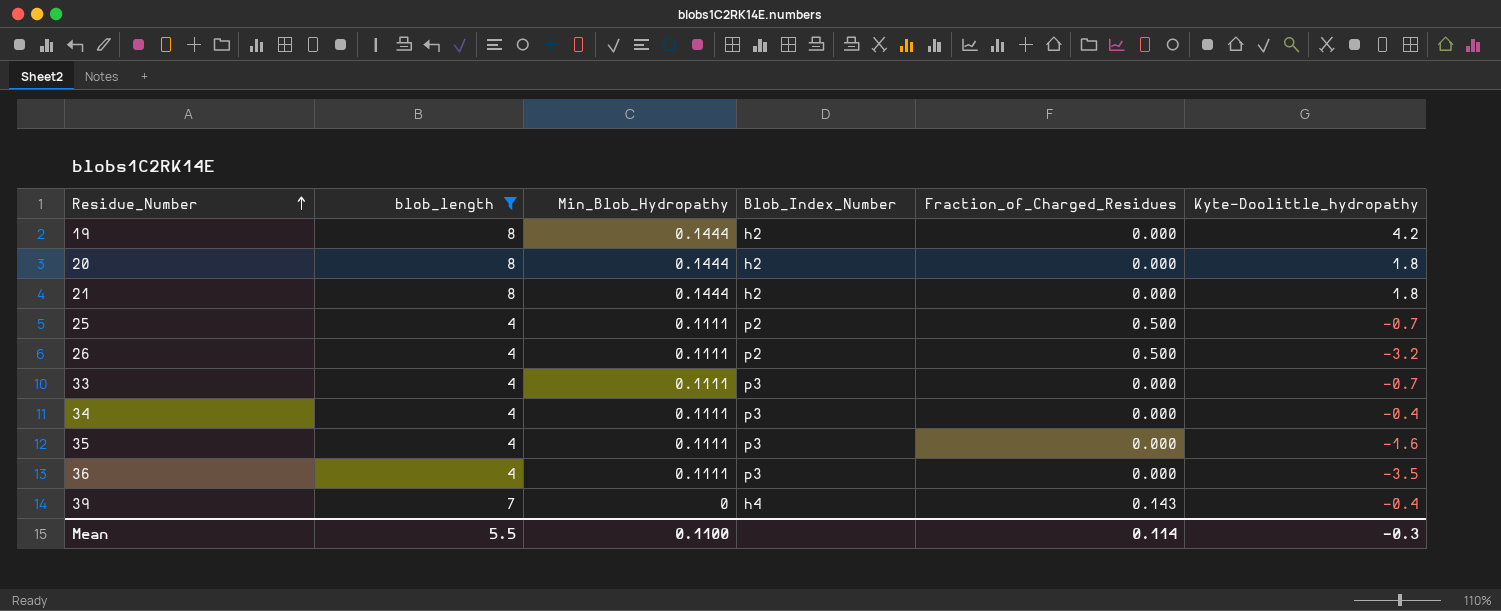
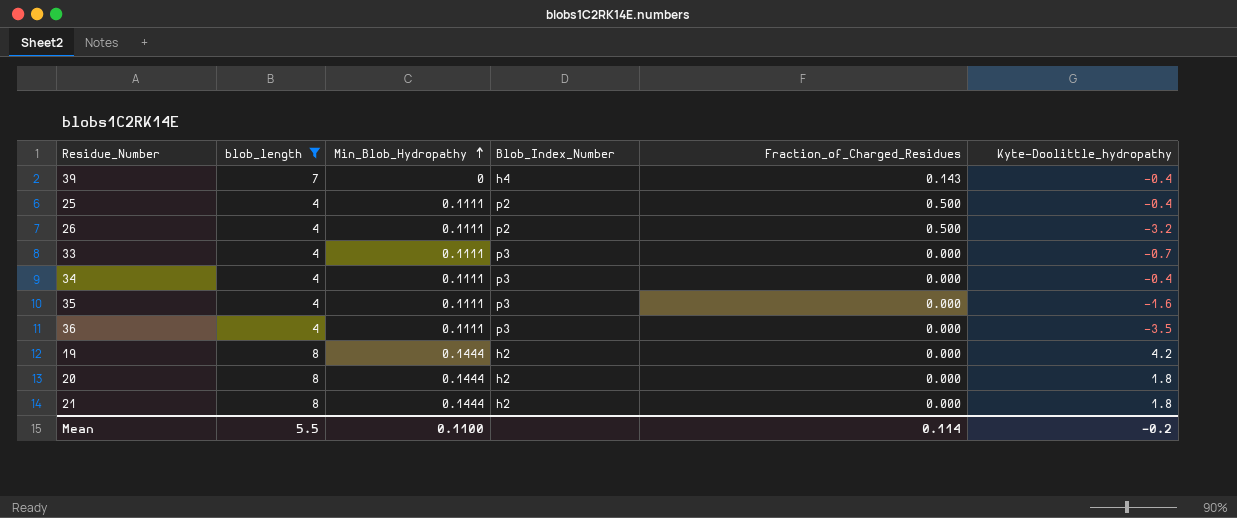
row order: Residue_Number ascending -> Min_Blob_Hydropathy ascending
25 | Kyte-Doolittle_hydropathy: -0.7 -> -0.4
Mean | Kyte-Doolittle_hydropathy: -0.3 -> -0.2

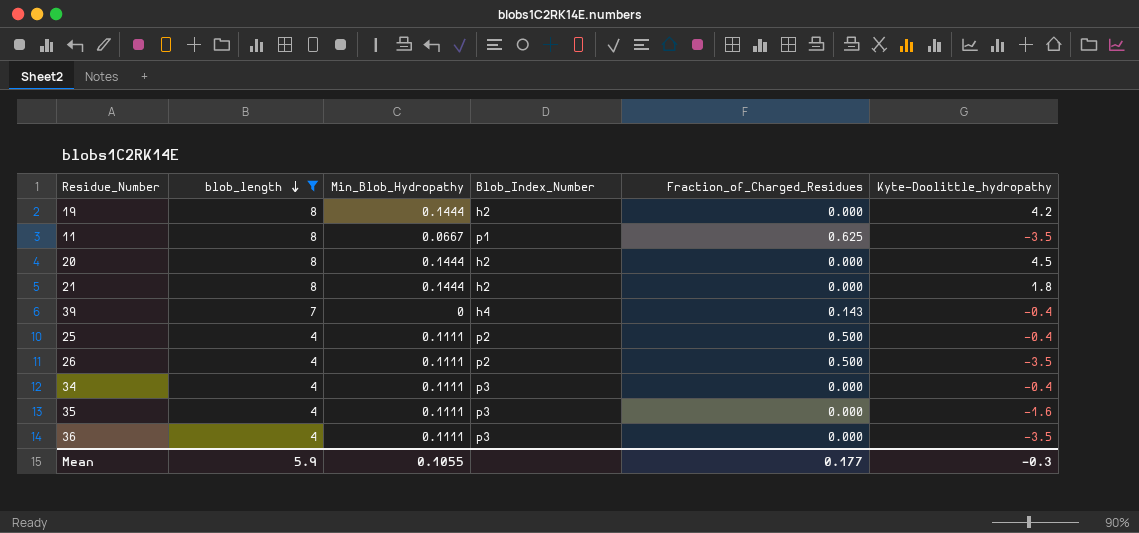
row order: Min_Blob_Hydropathy ascending -> blob_length descending
row 33: 4 | 0.1111 | p3 | 0.000 | -0.7 -> none
row 11: none -> 8 | 0.0667 | p1 | 0.625 | -3.5
20 | Kyte-Doolittle_hydropathy: 1.8 -> 4.5
26 | Kyte-Doolittle_hydropathy: -3.2 -> -3.5
Mean | blob_length: 5.5 -> 5.9
Mean | Min_Blob_Hydropathy: 0.1100 -> 0.1055
Mean | Fraction_of_Charged_Residues: 0.114 -> 0.177
Mean | Kyte-Doolittle_hydropathy: -0.2 -> -0.3

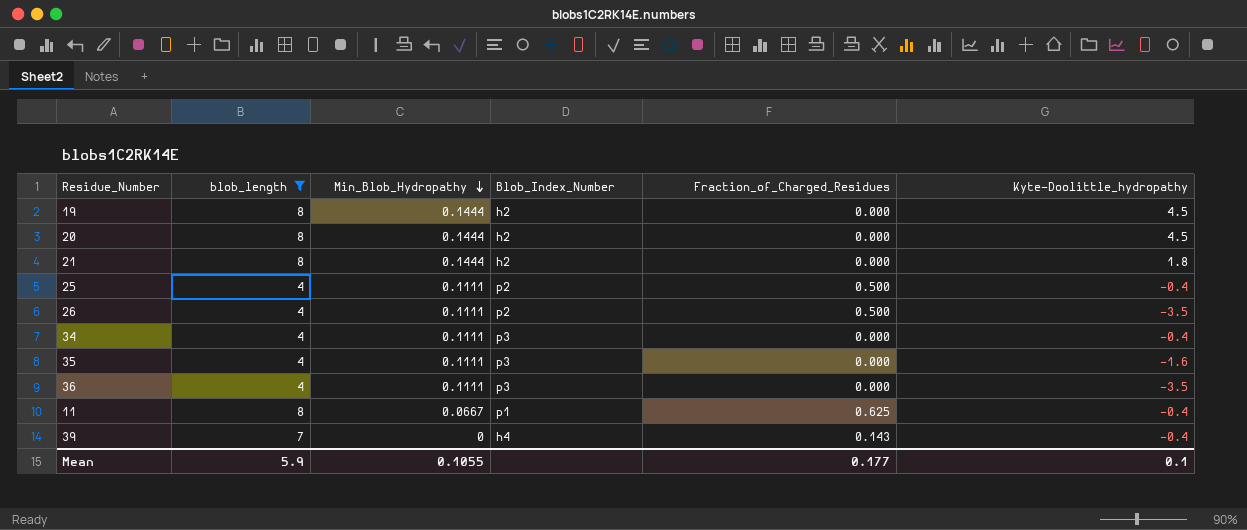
row order: blob_length descending -> Min_Blob_Hydropathy descending
19 | Kyte-Doolittle_hydropathy: 4.2 -> 4.5
11 | Kyte-Doolittle_hydropathy: -3.5 -> -0.4
Mean | Kyte-Doolittle_hydropathy: -0.3 -> 0.1

